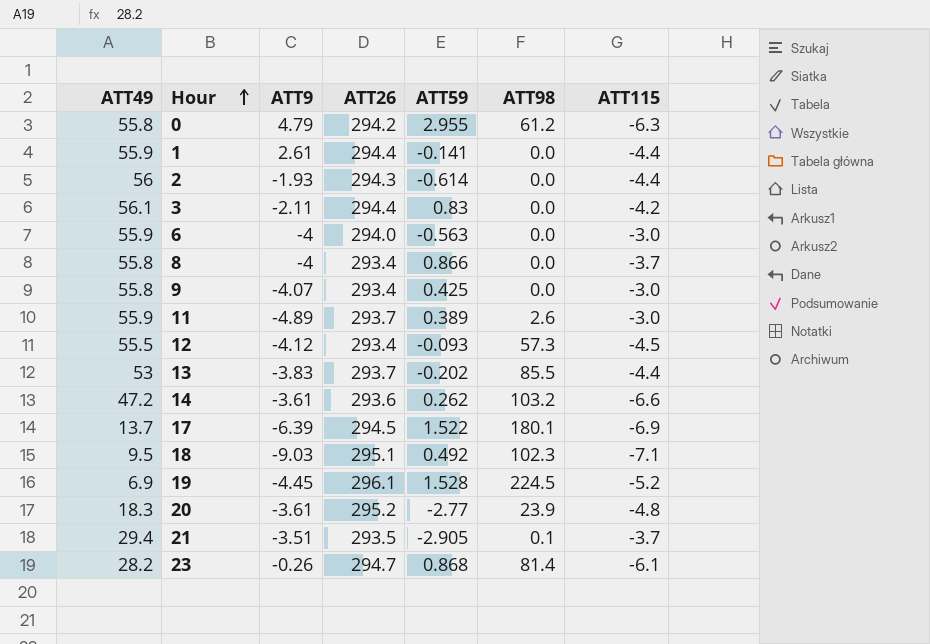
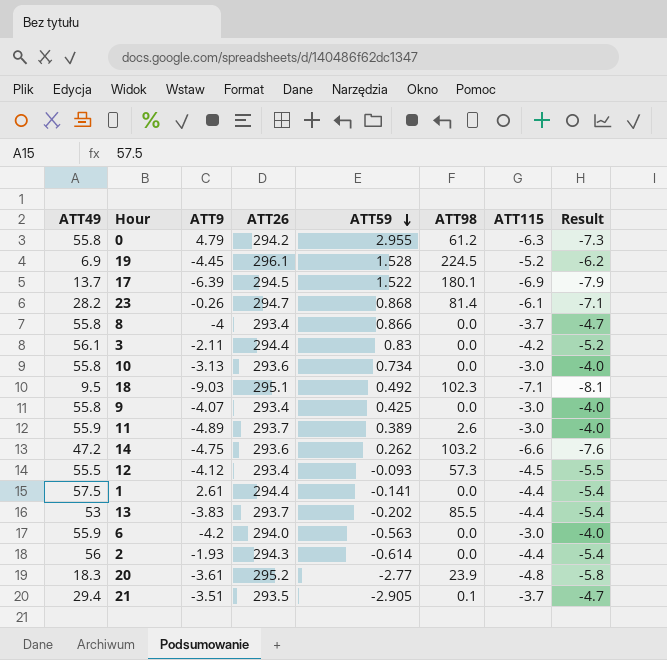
row order: Hour ascending -> ATT59 descending
column Result | formula: none -> [ATT115] - 1
row 10: none -> 55.8 | -3.13 | 293.6 | 0.734 | 0.0 | -3.0 | -4.0
14 | ATT9: -3.61 -> -4.75
1 | ATT49: 55.9 -> 57.5
6 | ATT9: -4 -> -4.2

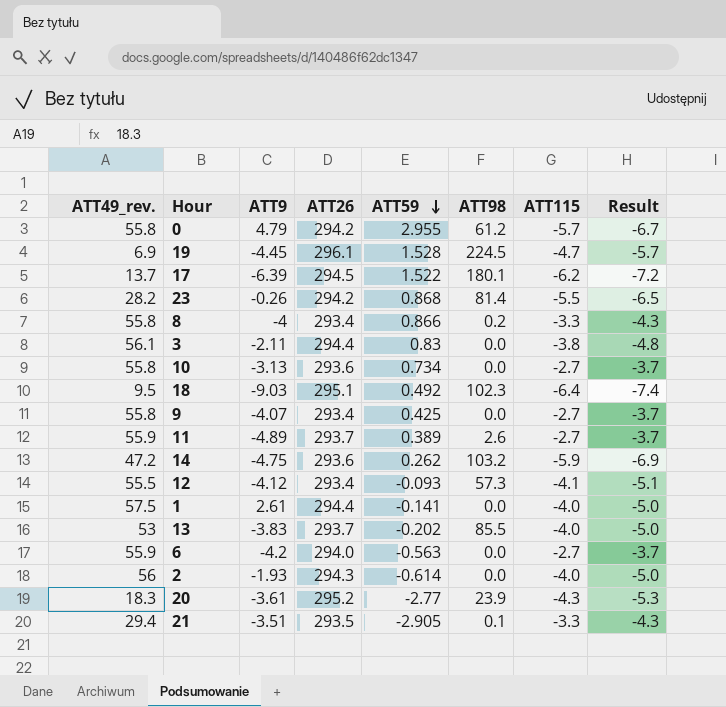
column name: ATT49 -> ATT49_rev.
0 | ATT115: -6.3 -> -5.7
0 | Result: -7.3 -> -6.7
19 | ATT115: -5.2 -> -4.7
19 | Result: -6.2 -> -5.7
17 | ATT115: -6.9 -> -6.2
17 | Result: -7.9 -> -7.2
23 | ATT26: 294.7 -> 294.2
23 | ATT115: -6.1 -> -5.5
23 | Result: -7.1 -> -6.5
8 | ATT98: 0.0 -> 0.2
8 | ATT115: -3.7 -> -3.3
8 | Result: -4.7 -> -4.3
3 | ATT115: -4.2 -> -3.8
3 | Result: -5.2 -> -4.8
10 | ATT115: -3.0 -> -2.7
10 | Result: -4.0 -> -3.7
18 | ATT115: -7.1 -> -6.4
18 | Result: -8.1 -> -7.4
9 | ATT115: -3.0 -> -2.7
9 | Result: -4.0 -> -3.7
11 | ATT115: -3.0 -> -2.7
11 | Result: -4.0 -> -3.7
14 | ATT115: -6.6 -> -5.9
14 | Result: -7.6 -> -6.9
12 | ATT115: -4.5 -> -4.1
12 | Result: -5.5 -> -5.1
1 | ATT115: -4.4 -> -4.0
1 | Result: -5.4 -> -5.0
13 | ATT115: -4.4 -> -4.0
13 | Result: -5.4 -> -5.0
6 | ATT115: -3.0 -> -2.7
6 | Result: -4.0 -> -3.7
2 | ATT115: -4.4 -> -4.0
2 | Result: -5.4 -> -5.0
20 | ATT115: -4.8 -> -4.3
20 | Result: -5.8 -> -5.3
21 | ATT115: -3.7 -> -3.3
21 | Result: -4.7 -> -4.3

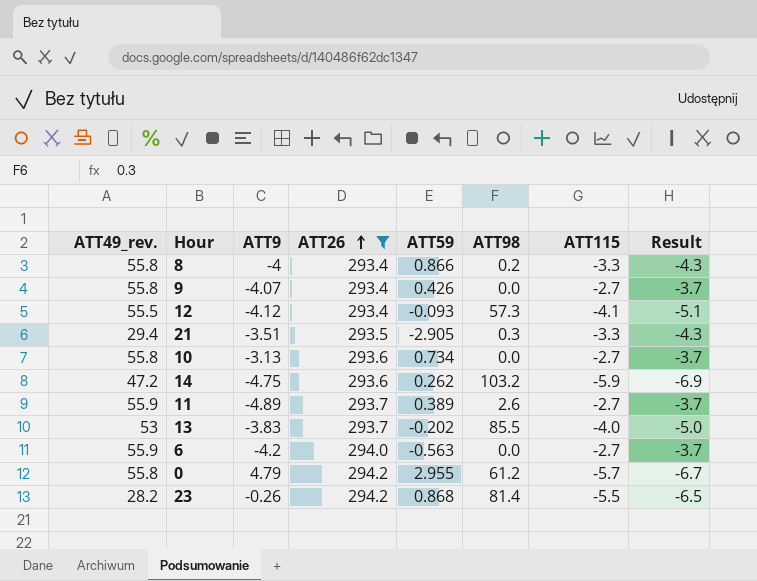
filter: none -> ATT26 <= 294.2
row order: ATT59 descending -> ATT26 ascending
9 | ATT59: 0.425 -> 0.426
21 | ATT98: 0.1 -> 0.3

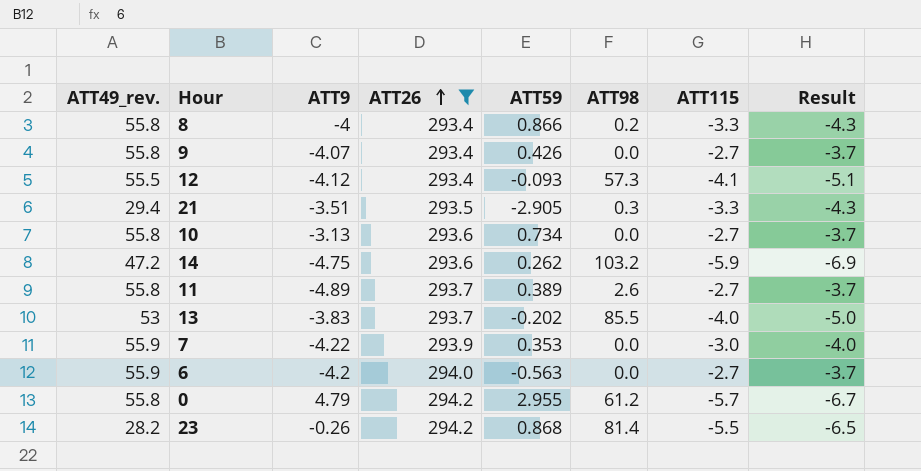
11 | ATT49_rev.: 55.9 -> 55.8
row 7: none -> 55.9 | -4.22 | 293.9 | 0.353 | 0.0 | -3.0 | -4.0

